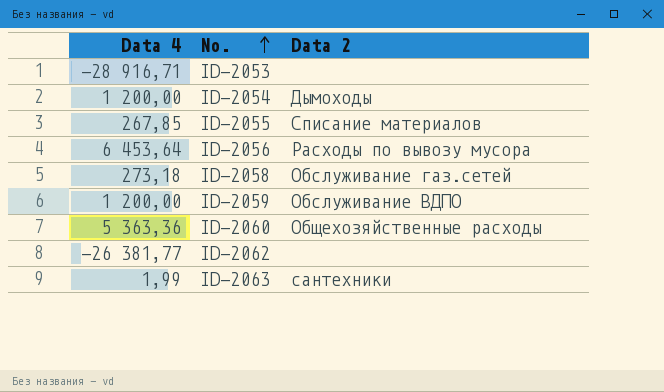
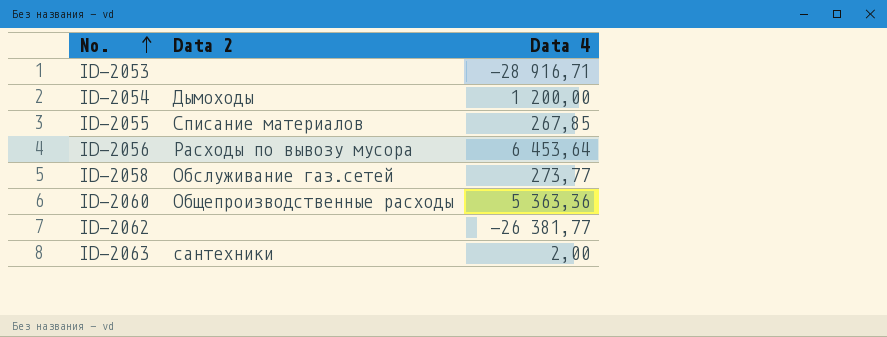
column Data 4 | position: 1 -> 3
row ID-2059: 1 200,00 | Обслуживание ВДПО -> none
ID-2058 | Data 4: 273,18 -> 273,77
ID-2060 | Data 2: Общехозяйственные расходы -> Общепроизводственные расходы
ID-2063 | Data 4: 1,99 -> 2,00

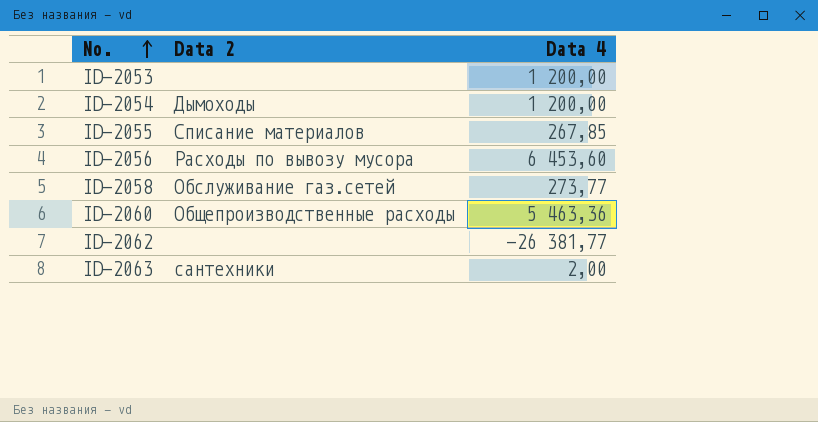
ID-2053 | Data 4: -28 916,71 -> 1 200,00
ID-2056 | Data 4: 6 453,64 -> 6 453,60
ID-2060 | Data 4: 5 363,36 -> 5 463,36

